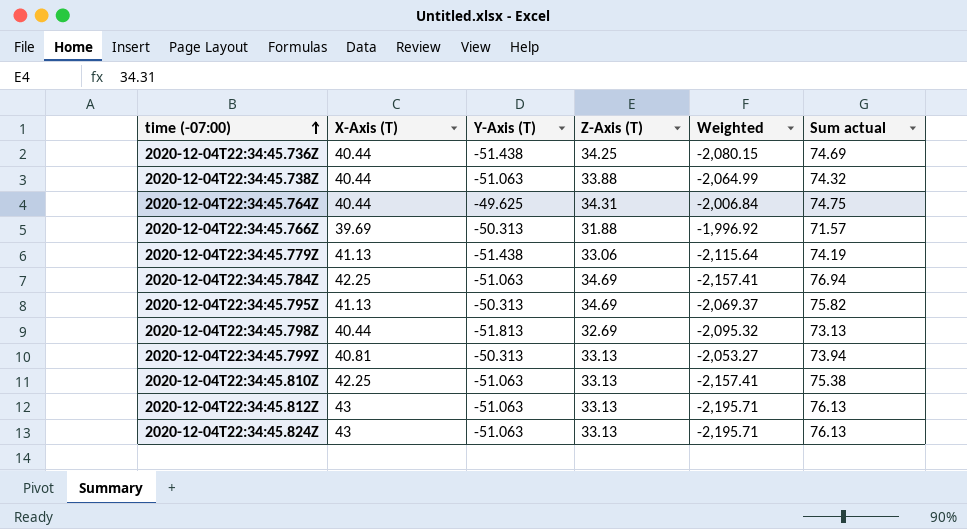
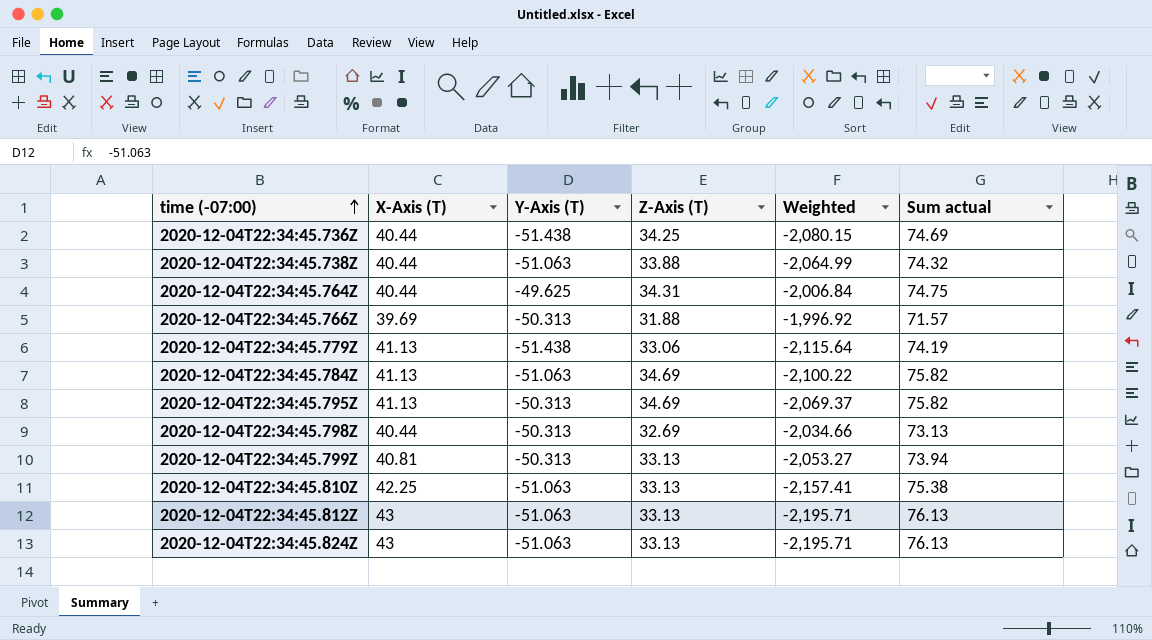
2020-12-04T22:34:45.784Z | X-Axis (T): 42.25 -> 41.13
2020-12-04T22:34:45.784Z | Weighted: -2,157.41 -> -2,100.22
2020-12-04T22:34:45.784Z | Sum actual: 76.94 -> 75.82
2020-12-04T22:34:45.798Z | Y-Axis (T): -51.813 -> -50.313
2020-12-04T22:34:45.798Z | Weighted: -2,095.32 -> -2,034.66

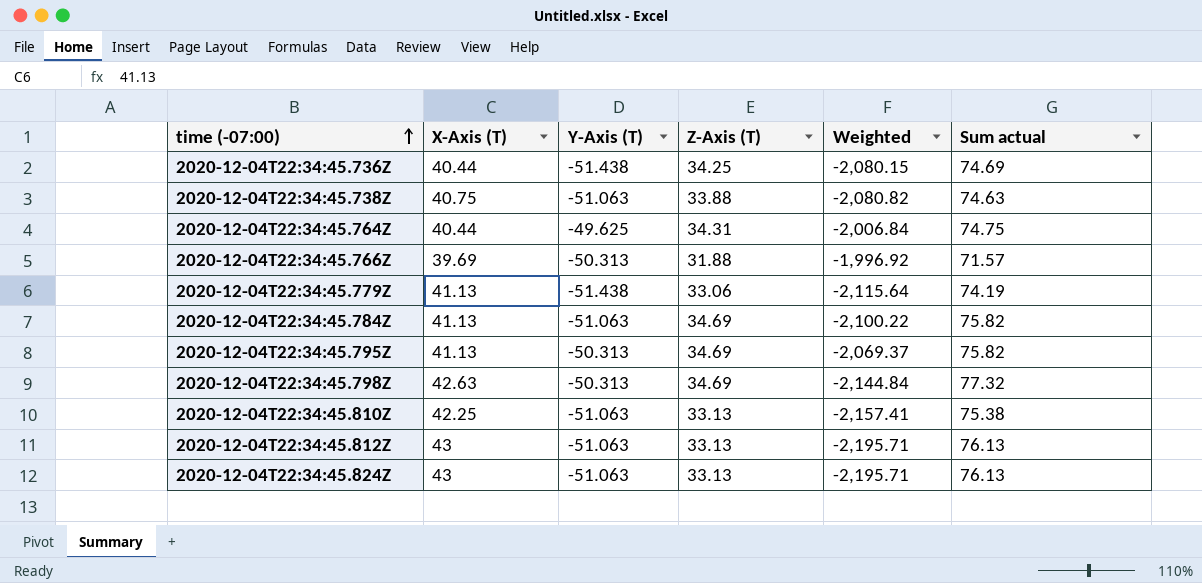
row 2020-12-04T22:34:45.799Z: 40.81 | -50.313 | 33.13 | -2,053.27 | 73.94 -> none
2020-12-04T22:34:45.738Z | X-Axis (T): 40.44 -> 40.75
2020-12-04T22:34:45.738Z | Weighted: -2,064.99 -> -2,080.82
2020-12-04T22:34:45.738Z | Sum actual: 74.32 -> 74.63
2020-12-04T22:34:45.798Z | X-Axis (T): 40.44 -> 42.63
2020-12-04T22:34:45.798Z | Z-Axis (T): 32.69 -> 34.69
2020-12-04T22:34:45.798Z | Weighted: -2,034.66 -> -2,144.84
2020-12-04T22:34:45.798Z | Sum actual: 73.13 -> 77.32

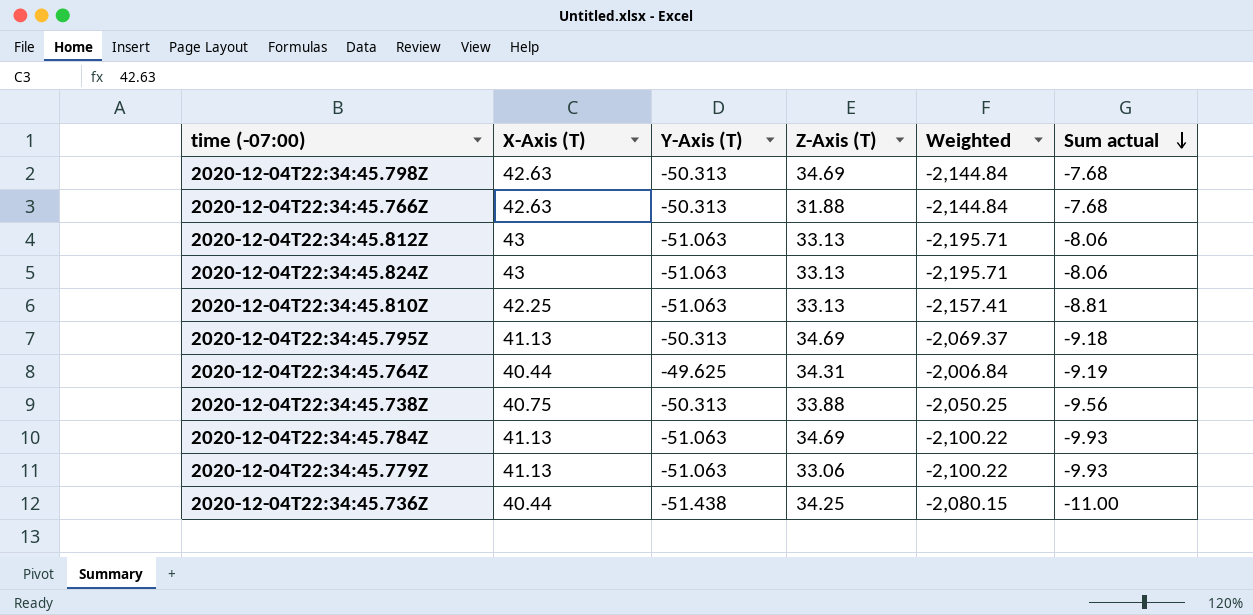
row order: time (-07:00) ascending -> Sum actual descending
column Sum actual | formula: [X-Axis (T)] + [Z-Axis (T)] -> [X-Axis (T)] + [Y-Axis (T)]
2020-12-04T22:34:45.766Z | X-Axis (T): 39.69 -> 42.63
2020-12-04T22:34:45.766Z | Weighted: -1,996.92 -> -2,144.84
2020-12-04T22:34:45.738Z | Y-Axis (T): -51.063 -> -50.313
2020-12-04T22:34:45.738Z | Weighted: -2,080.82 -> -2,050.25
2020-12-04T22:34:45.779Z | Y-Axis (T): -51.438 -> -51.063
2020-12-04T22:34:45.779Z | Weighted: -2,115.64 -> -2,100.22

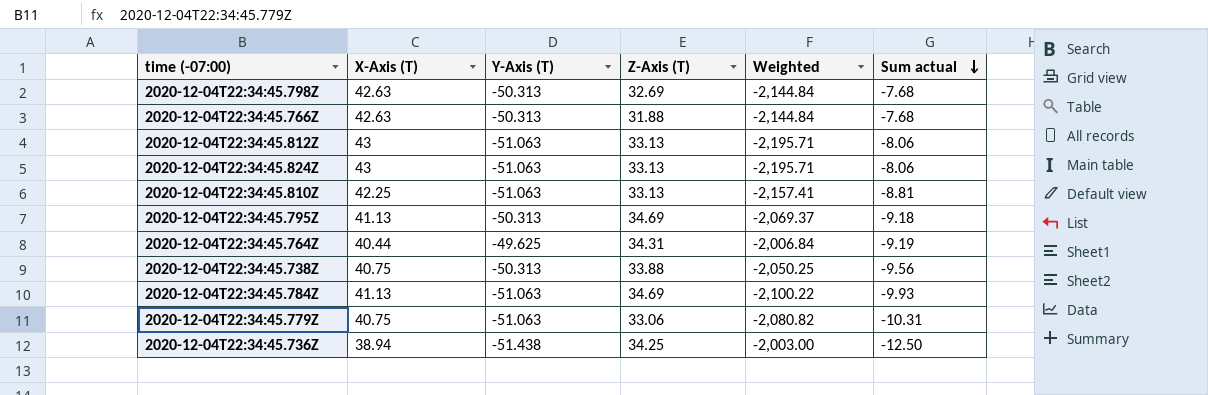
2020-12-04T22:34:45.798Z | Z-Axis (T): 34.69 -> 32.69
2020-12-04T22:34:45.779Z | X-Axis (T): 41.13 -> 40.75
2020-12-04T22:34:45.779Z | Weighted: -2,100.22 -> -2,080.82
2020-12-04T22:34:45.779Z | Sum actual: -9.93 -> -10.31
2020-12-04T22:34:45.736Z | X-Axis (T): 40.44 -> 38.94
2020-12-04T22:34:45.736Z | Weighted: -2,080.15 -> -2,003.00
2020-12-04T22:34:45.736Z | Sum actual: -11.00 -> -12.50

